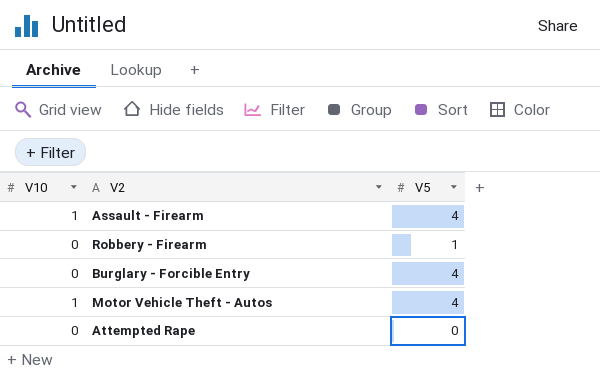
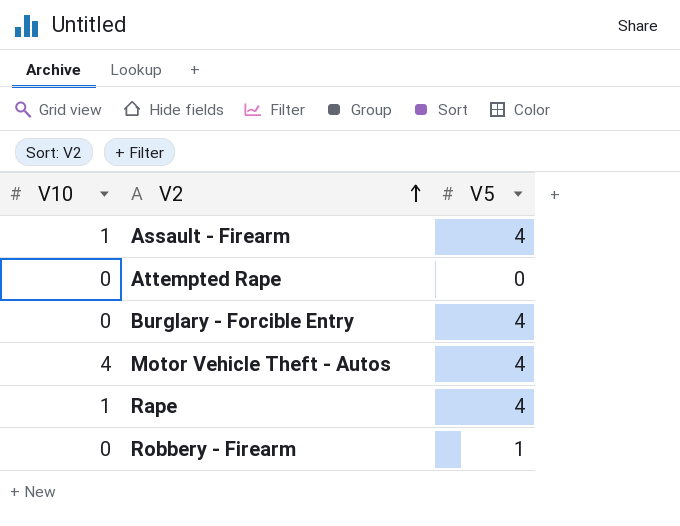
row order: none -> V2 ascending
Motor Vehicle Theft - Autos | V10: 1 -> 4
row Rape: none -> 1 | 4

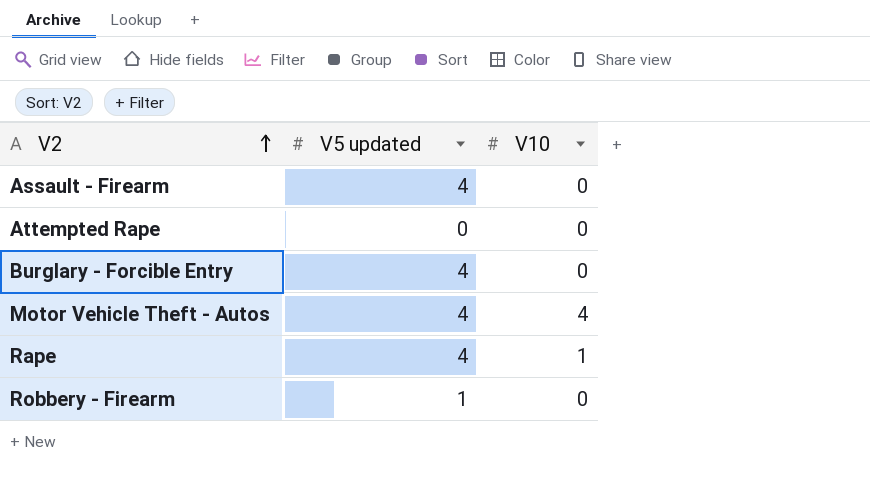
column name: V5 -> V5 updated
column V10 | position: 1 -> 3
Assault - Firearm | V10: 1 -> 0

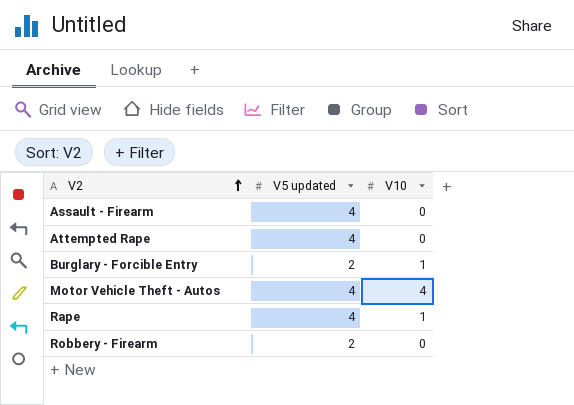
Attempted Rape | V5 updated: 0 -> 4
Burglary - Forcible Entry | V5 updated: 4 -> 2
Burglary - Forcible Entry | V10: 0 -> 1
Robbery - Firearm | V5 updated: 1 -> 2

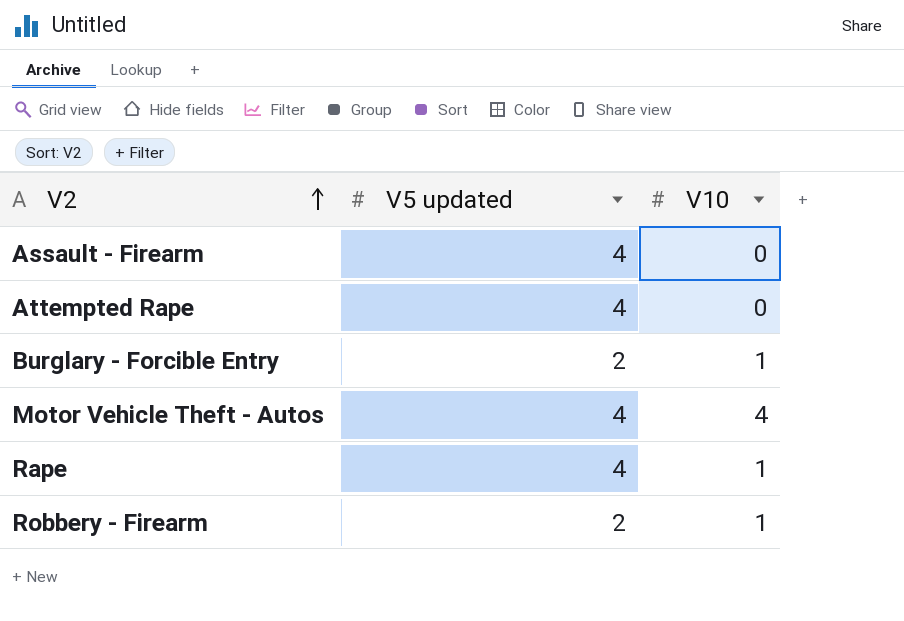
Robbery - Firearm | V10: 0 -> 1

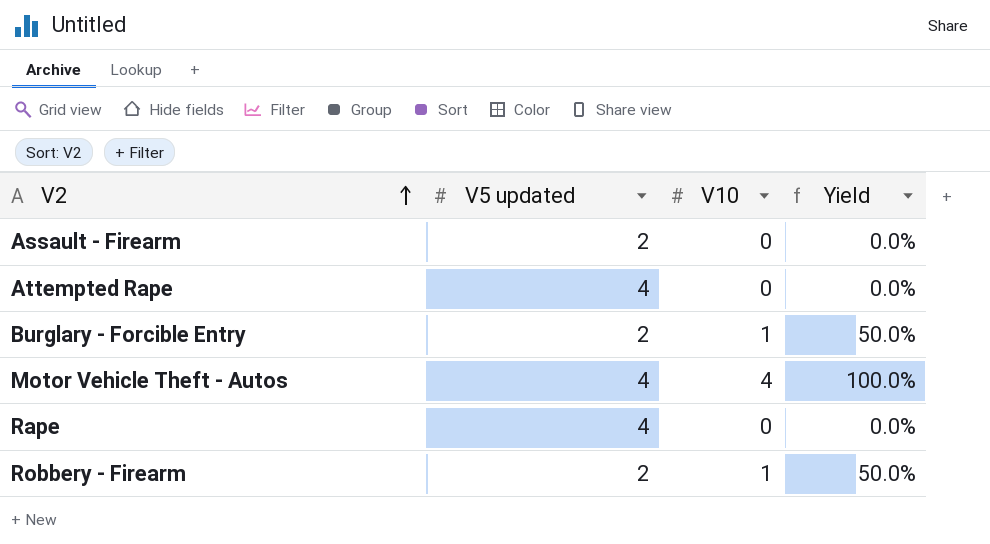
column Yield | formula: none -> [V10] / [V5 updated]
Assault - Firearm | V5 updated: 4 -> 2
Rape | V10: 1 -> 0

